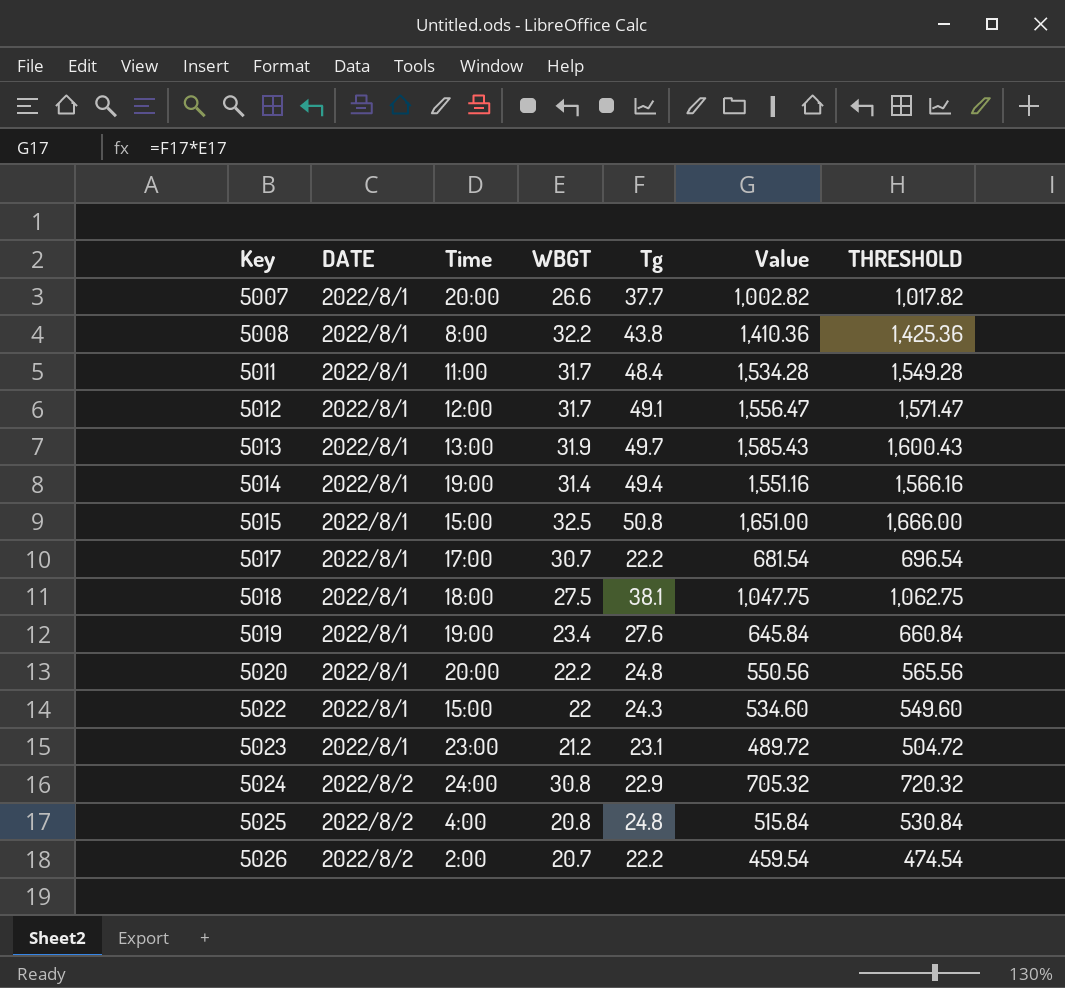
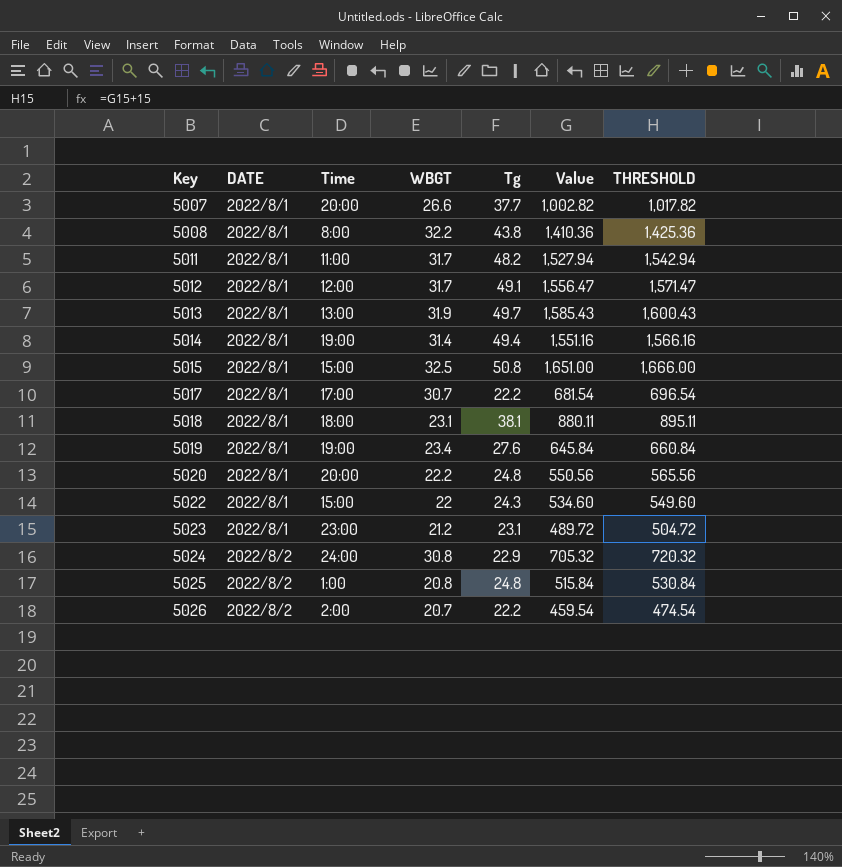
5011 | Tg: 48.4 -> 48.2
5011 | Value: 1,534.28 -> 1,527.94
5011 | THRESHOLD: 1,549.28 -> 1,542.94
5018 | WBGT: 27.5 -> 23.1
5018 | Value: 1,047.75 -> 880.11
5018 | THRESHOLD: 1,062.75 -> 895.11
5025 | Time: 4:00 -> 1:00

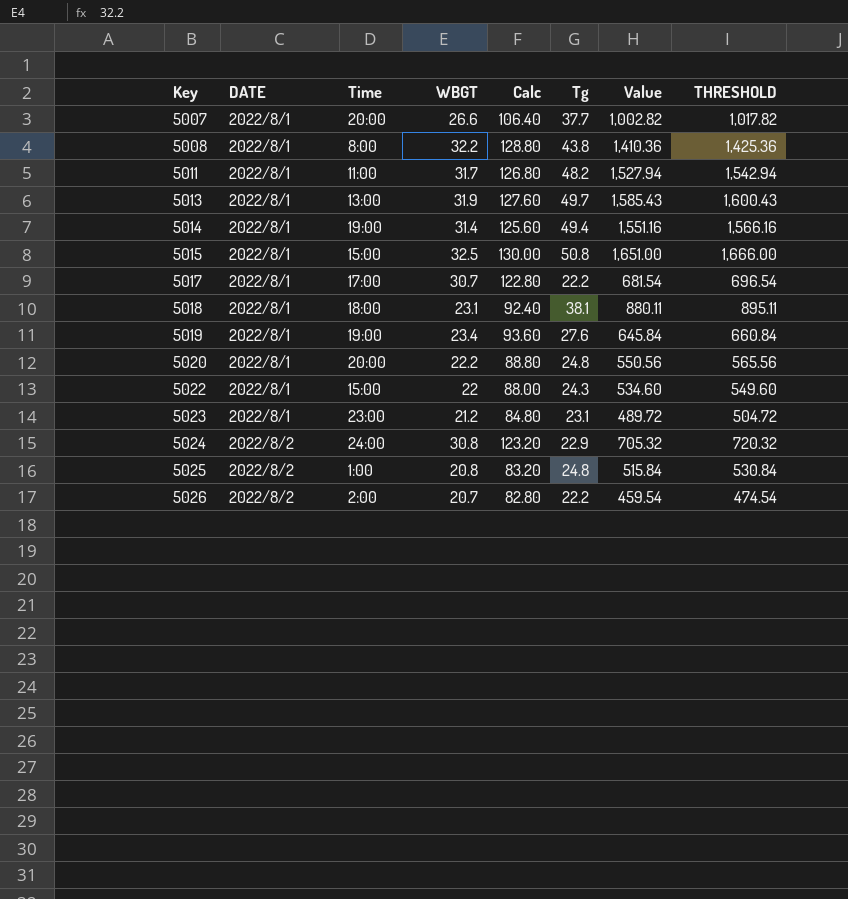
column Calc | formula: none -> [WBGT] * 4
row 5012: 2022/8/1 | 12:00 | 31.7 | 49.1 | 1,556.47 | 1,571.47 -> none

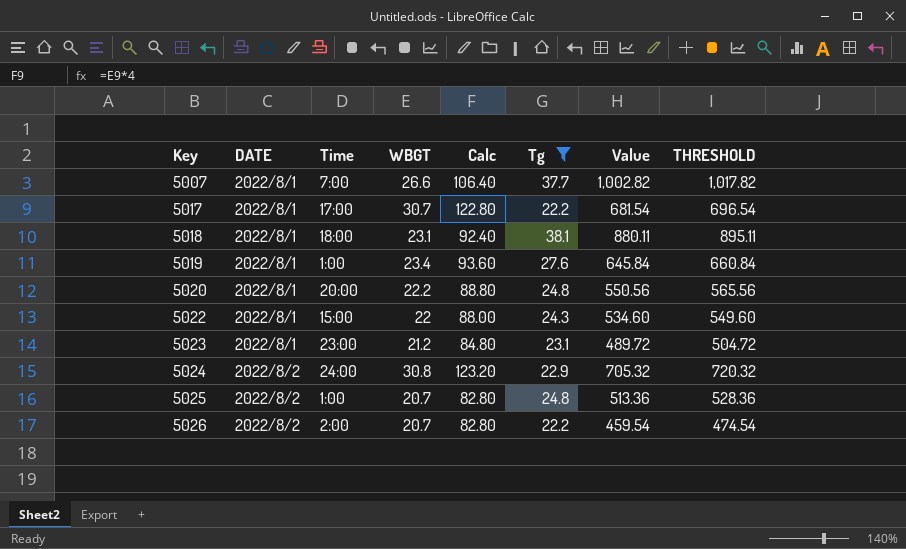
filter: none -> Tg <= 38.1
5007 | Time: 20:00 -> 7:00
5019 | Time: 19:00 -> 1:00
5025 | WBGT: 20.8 -> 20.7
5025 | Calc: 83.20 -> 82.80
5025 | Value: 515.84 -> 513.36
5025 | THRESHOLD: 530.84 -> 528.36

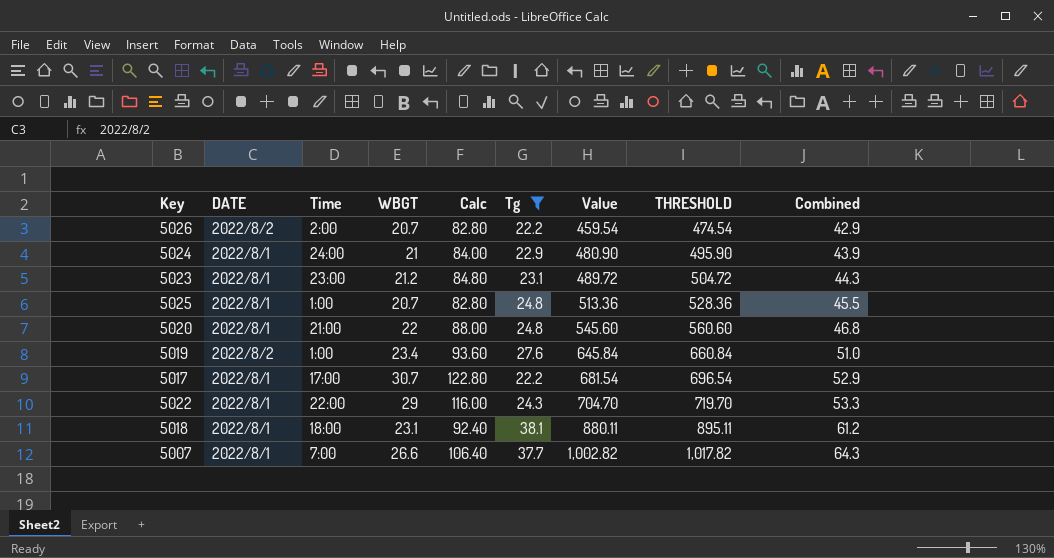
row order: Key ascending -> Value ascending
column Combined | formula: none -> [WBGT] + [Tg]
5024 | DATE: 2022/8/2 -> 2022/8/1
5024 | WBGT: 30.8 -> 21
5024 | Calc: 123.20 -> 84.00
5024 | Value: 705.32 -> 480.90
5024 | THRESHOLD: 720.32 -> 495.90
5025 | DATE: 2022/8/2 -> 2022/8/1
5020 | Time: 20:00 -> 21:00
5020 | WBGT: 22.2 -> 22
5020 | Calc: 88.80 -> 88.00
5020 | Value: 550.56 -> 545.60
5020 | THRESHOLD: 565.56 -> 560.60
5019 | DATE: 2022/8/1 -> 2022/8/2
5022 | Time: 15:00 -> 22:00
5022 | WBGT: 22 -> 29
5022 | Calc: 88.00 -> 116.00
5022 | Value: 534.60 -> 704.70
5022 | THRESHOLD: 549.60 -> 719.70

